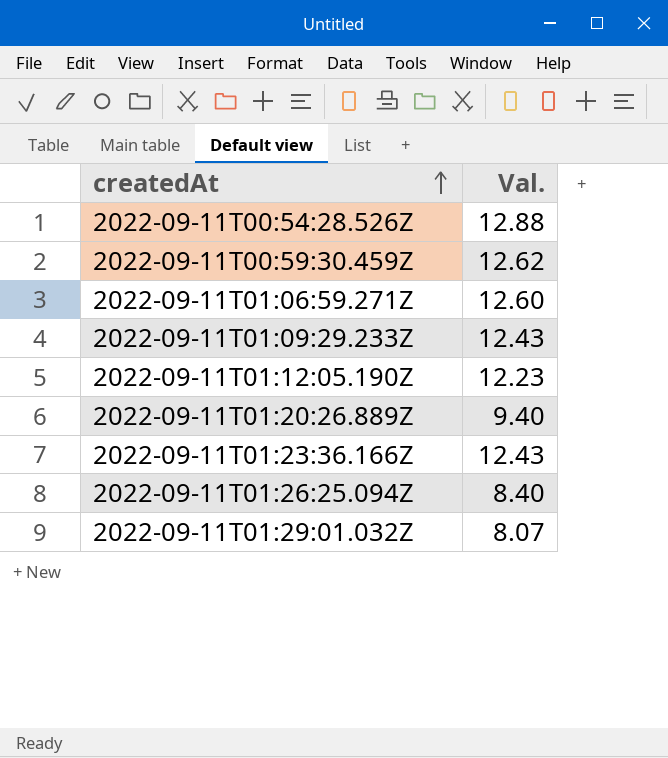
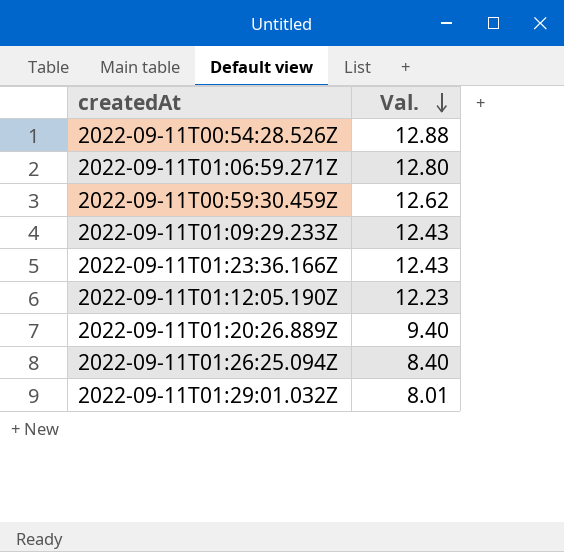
row order: createdAt ascending -> Val. descending
2022-09-11T01:06:59.271Z | Val.: 12.60 -> 12.80
2022-09-11T01:29:01.032Z | Val.: 8.07 -> 8.01

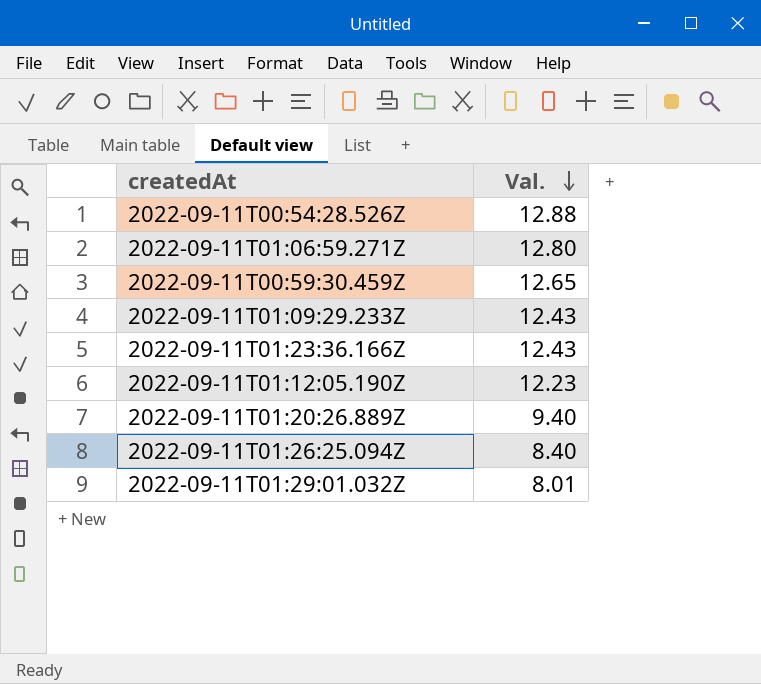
2022-09-11T00:59:30.459Z | Val.: 12.62 -> 12.65

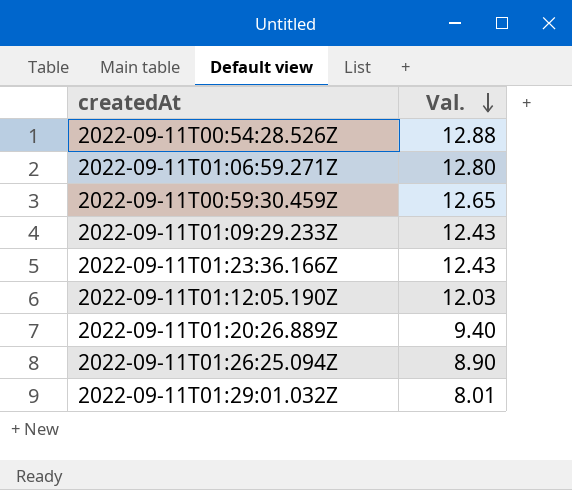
2022-09-11T01:12:05.190Z | Val.: 12.23 -> 12.03
2022-09-11T01:26:25.094Z | Val.: 8.40 -> 8.90

